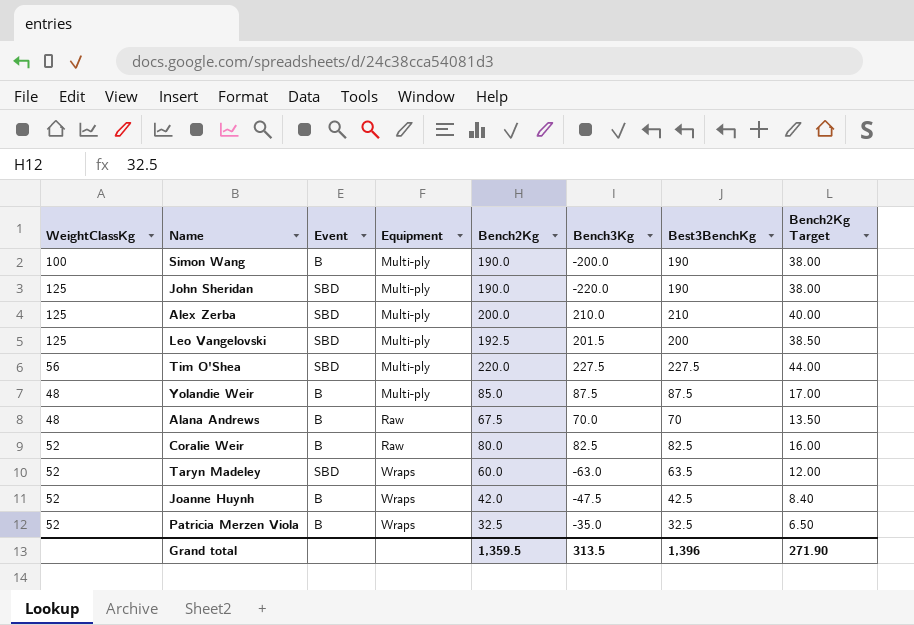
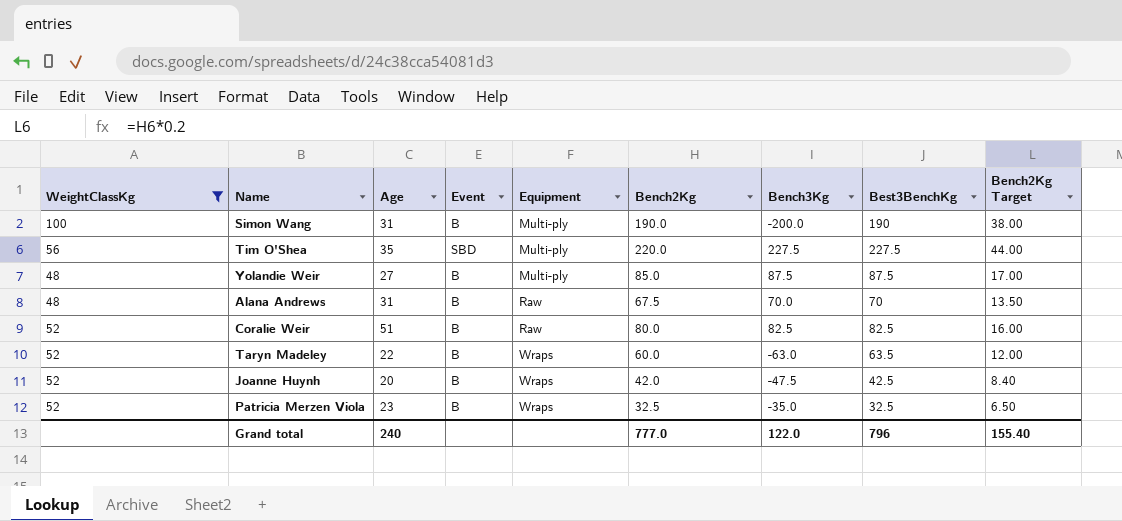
filter: none -> WeightClassKg != 125
column Age | position: none -> 3
Taryn Madeley | Event: SBD -> B
Grand total | Bench2Kg: 1,359.5 -> 777.0
Grand total | Bench3Kg: 313.5 -> 122.0
Grand total | Best3BenchKg: 1,396 -> 796
Grand total | Bench2Kg Target: 271.90 -> 155.40

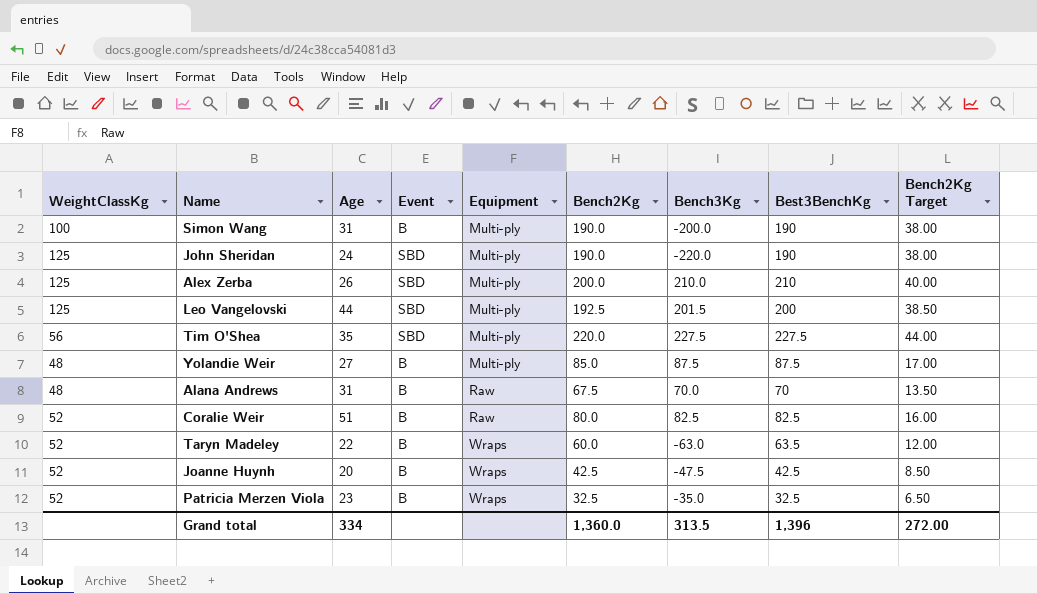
filter: WeightClassKg != 125 -> none
Joanne Huynh | Bench2Kg: 42.0 -> 42.5
Joanne Huynh | Bench2Kg Target: 8.40 -> 8.50
Grand total | Age: 240 -> 334
Grand total | Bench2Kg: 777.0 -> 1,360.0
Grand total | Bench3Kg: 122.0 -> 313.5
Grand total | Best3BenchKg: 796 -> 1,396
Grand total | Bench2Kg Target: 155.40 -> 272.00

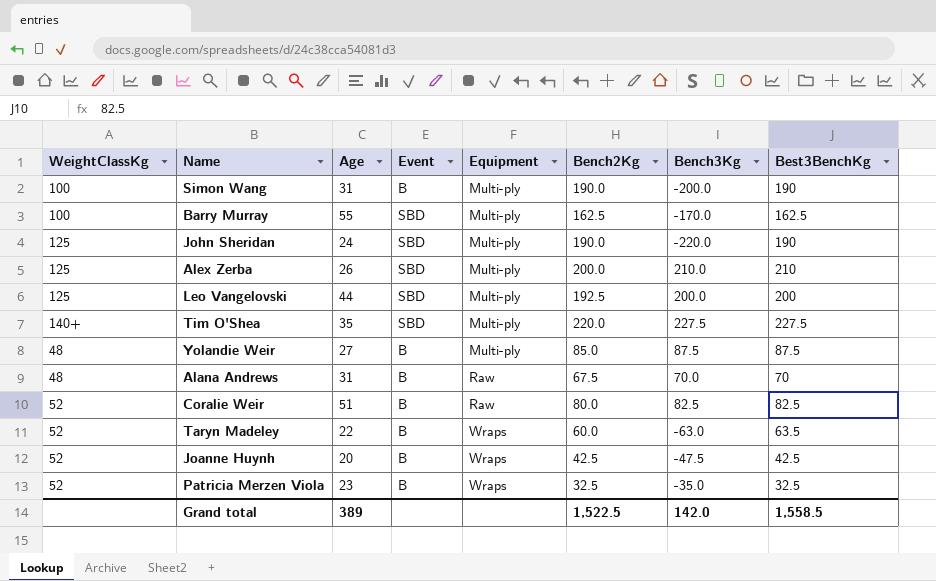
column Bench2Kg Target | formula: [Bench2Kg] * 0.2 -> none
row Barry Murray: none -> 100 | 55 | SBD | Multi-ply | 162.5 | -170.0 | 162.5
Leo Vangelovski | Bench3Kg: 201.5 -> 200.0
Tim O'Shea | WeightClassKg: 56 -> 140+
Grand total | Age: 334 -> 389
Grand total | Bench2Kg: 1,360.0 -> 1,522.5
Grand total | Bench3Kg: 313.5 -> 142.0
Grand total | Best3BenchKg: 1,396 -> 1,558.5

